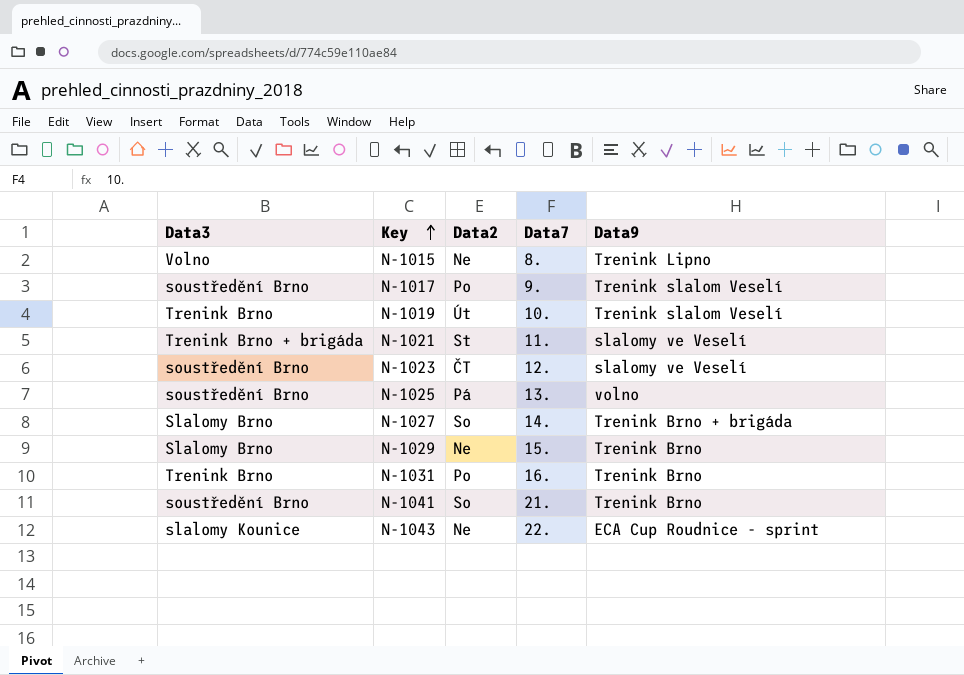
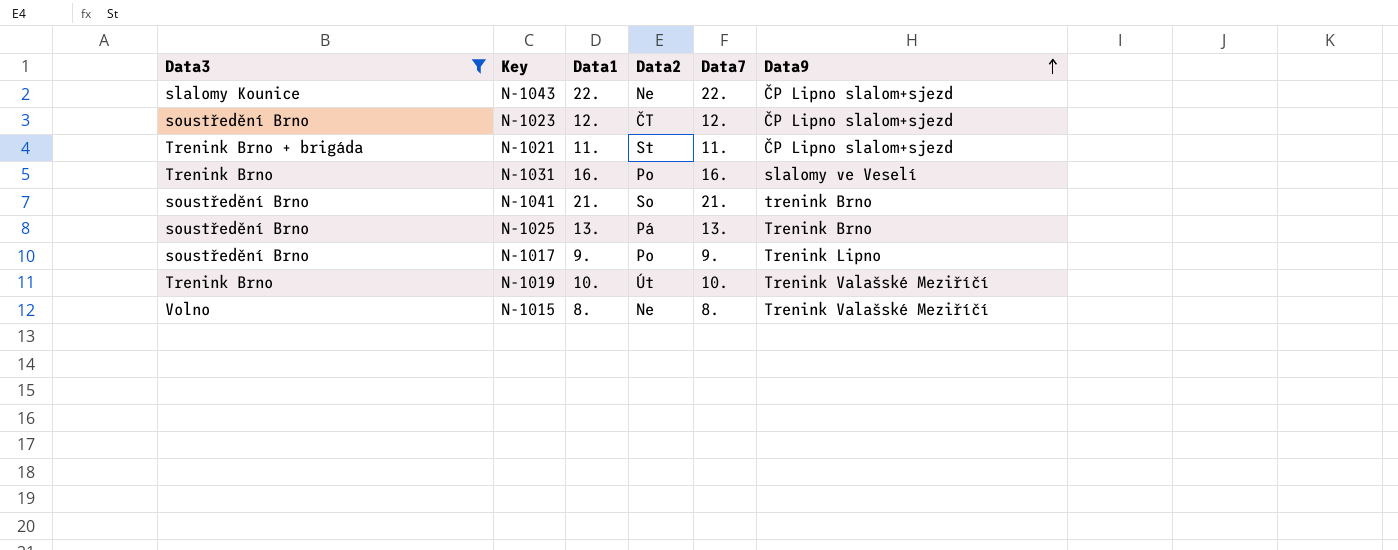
filter: none -> Data3 != Slalomy Brno
row order: Key ascending -> Data9 ascending
column Data1 | position: none -> 3
N-1043 | Data9: ECA Cup Roudnice - sprint -> ČP Lipno slalom+sjezd
N-1023 | Data9: slalomy ve Veselí -> ČP Lipno slalom+sjezd
N-1021 | Data9: slalomy ve Veselí -> ČP Lipno slalom+sjezd
N-1031 | Data9: Trenink Brno -> slalomy ve Veselí
N-1041 | Data9: Trenink Brno -> trenink Brno
N-1025 | Data9: volno -> Trenink Brno
N-1017 | Data9: Trenink slalom Veselí -> Trenink Lipno
N-1019 | Data9: Trenink slalom Veselí -> Trenink Valašské Meziříčí
N-1015 | Data9: Trenink Lipno -> Trenink Valašské Meziříčí

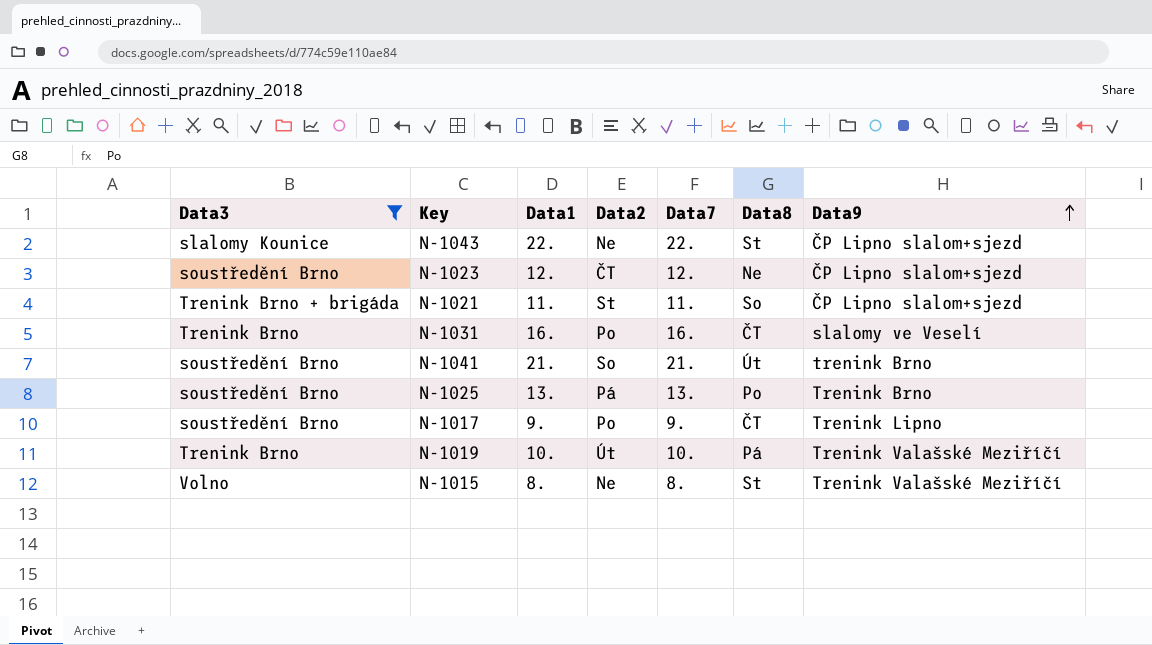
column Data8 | position: none -> 6

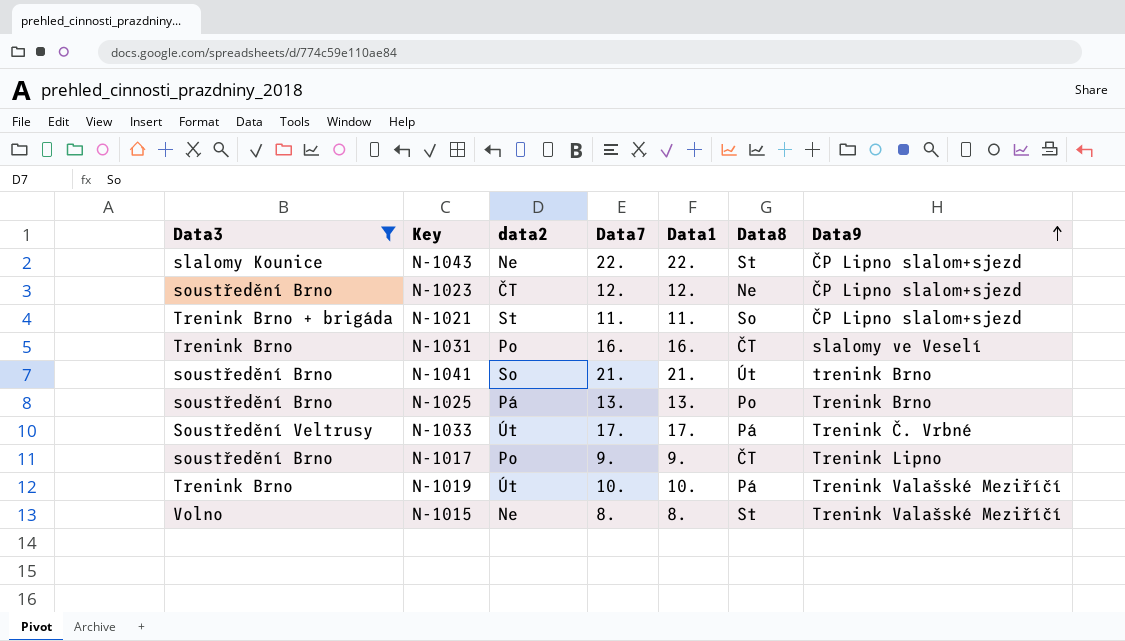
column name: Data2 -> data2
column Data1 | position: 3 -> 5
row N-1033: none -> Soustředění Veltrusy | Út | 17. | 17. | Pá | Trenink Č. Vrbné

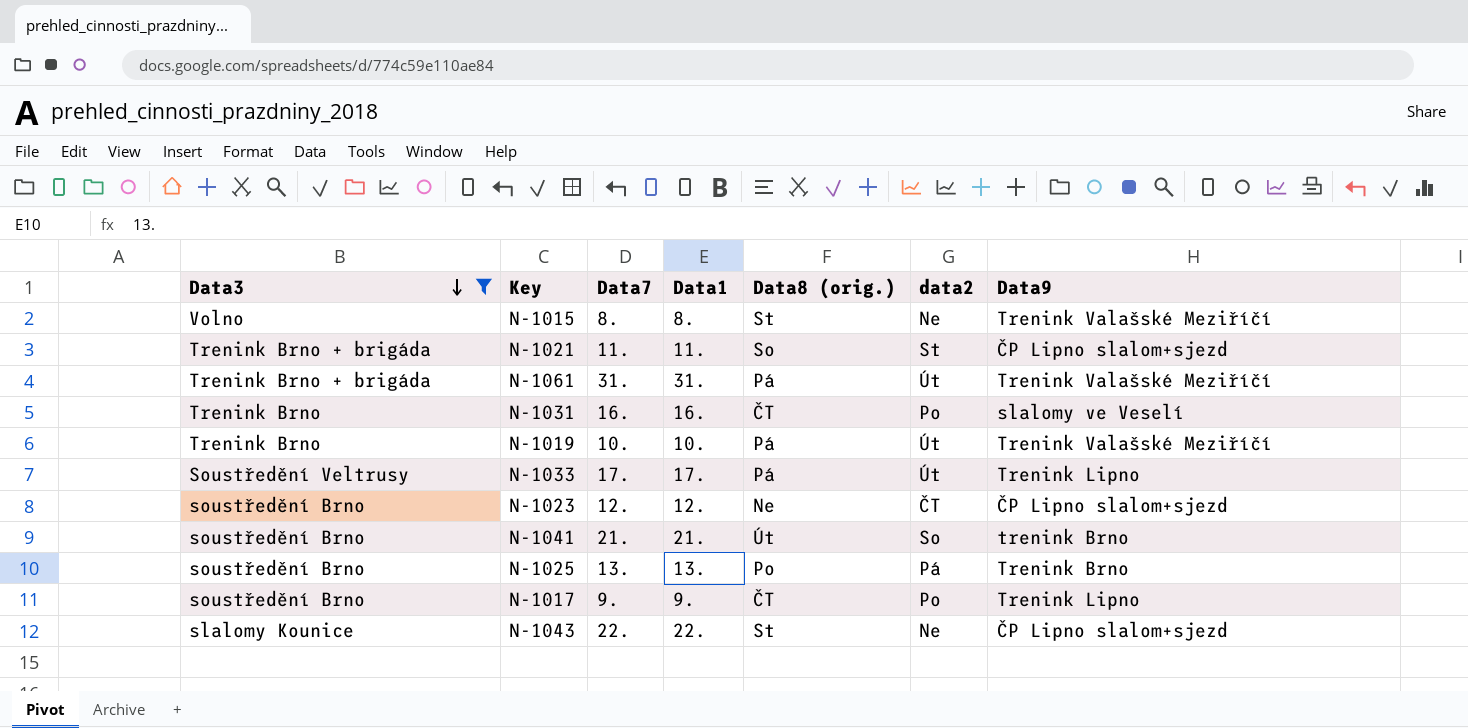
row order: Data9 ascending -> Data3 descending
column name: Data8 -> Data8 (orig.)
column data2 | position: 3 -> 6
row N-1061: none -> Trenink Brno + brigáda | 31. | 31. | Pá | Út | Trenink Valašské Meziříčí
N-1033 | Data9: Trenink Č. Vrbné -> Trenink Lipno

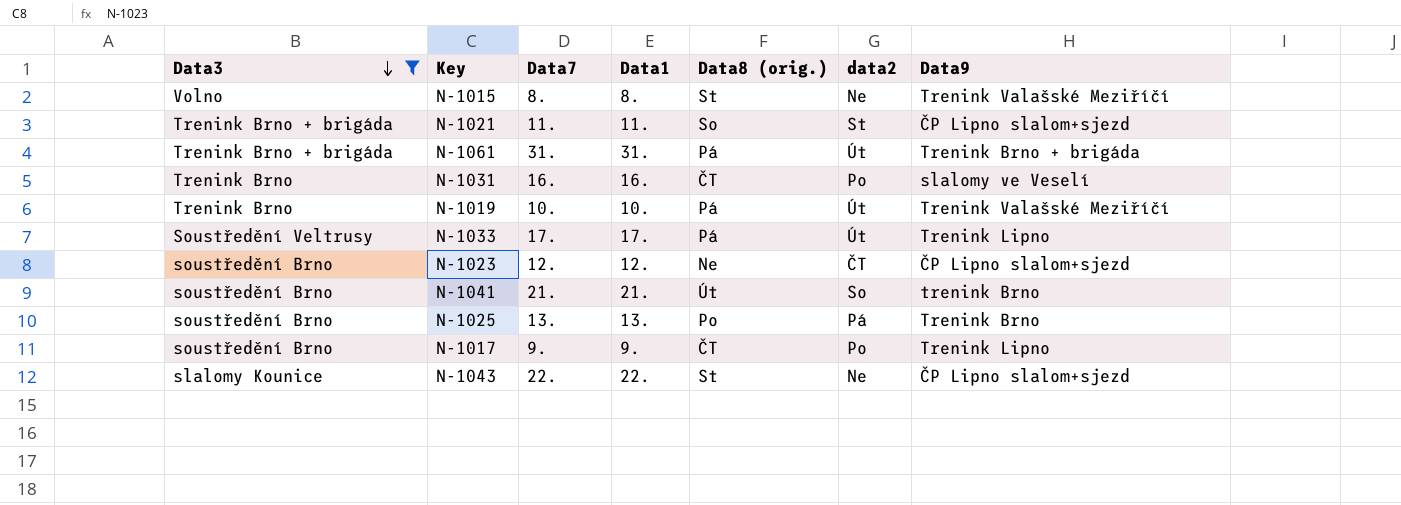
N-1061 | Data9: Trenink Valašské Meziříčí -> Trenink Brno + brigáda

